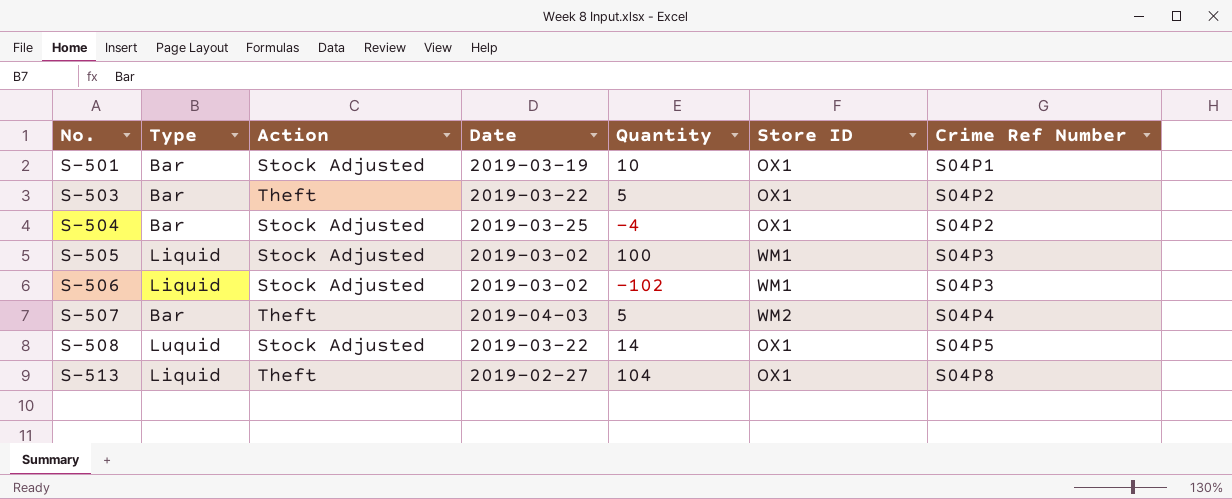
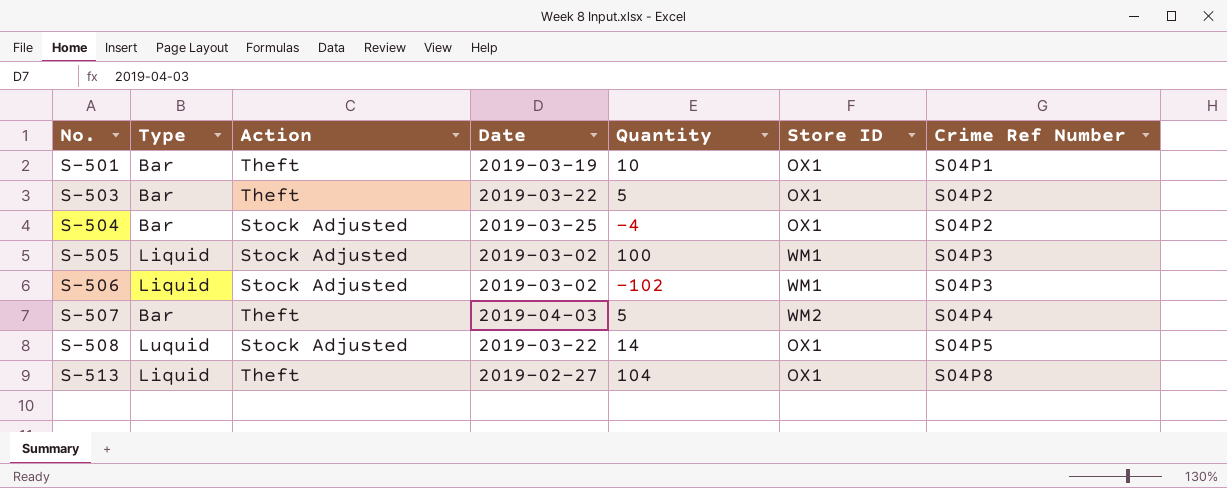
S-501 | Action: Stock Adjusted -> Theft

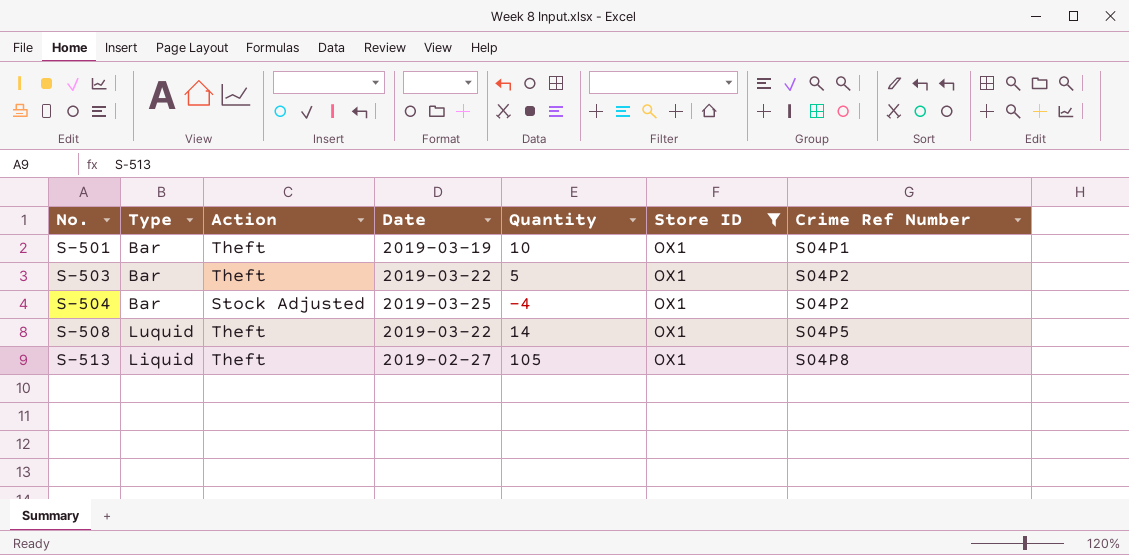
filter: none -> Store ID = OX1
S-508 | Action: Stock Adjusted -> Theft
S-513 | Quantity: 104 -> 105

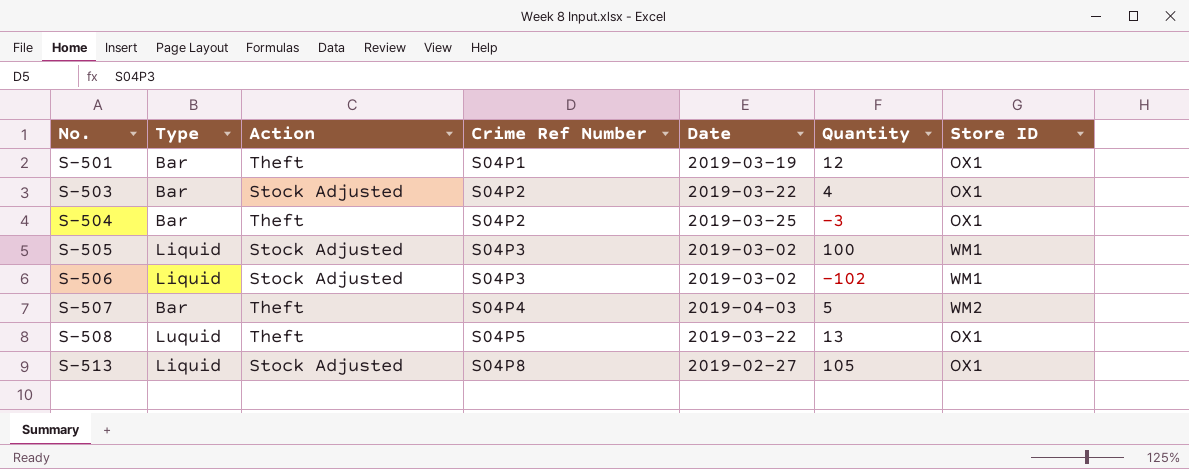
filter: Store ID = OX1 -> none
column Crime Ref Number | position: 7 -> 4
S-501 | Quantity: 10 -> 12
S-503 | Action: Theft -> Stock Adjusted
S-503 | Quantity: 5 -> 4
S-504 | Action: Stock Adjusted -> Theft
S-504 | Quantity: -4 -> -3
S-508 | Quantity: 14 -> 13
S-513 | Action: Theft -> Stock Adjusted

